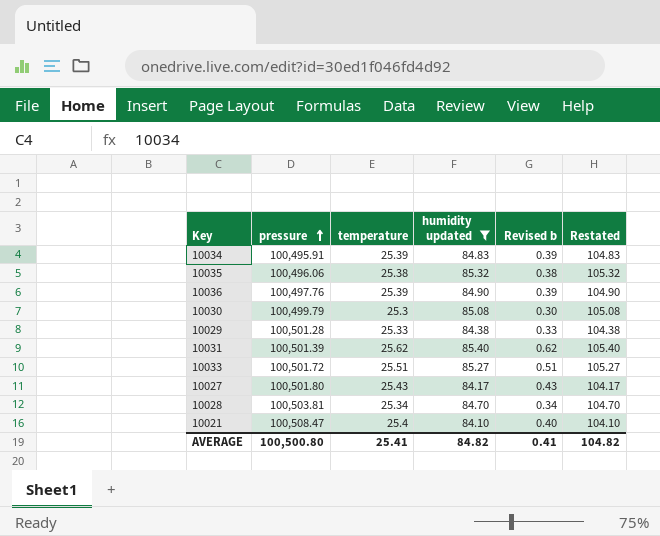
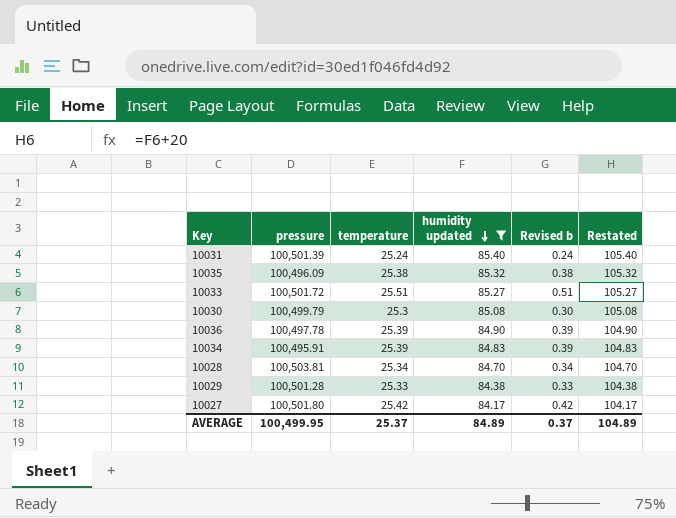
row order: pressure ascending -> humidity updated descending
row 10021: 100,508.47 | 25.4 | 84.10 | 0.40 | 104.10 -> none
10031 | temperature: 25.62 -> 25.24
10031 | Revised b: 0.62 -> 0.24
10035 | pressure: 100,496.06 -> 100,496.09
10036 | pressure: 100,497.76 -> 100,497.78
10027 | temperature: 25.43 -> 25.42
10027 | Revised b: 0.43 -> 0.42
AVERAGE | pressure: 100,500.80 -> 100,499.95
AVERAGE | temperature: 25.41 -> 25.37
AVERAGE | humidity updated: 84.82 -> 84.89
AVERAGE | Revised b: 0.41 -> 0.37
AVERAGE | Restated: 104.82 -> 104.89

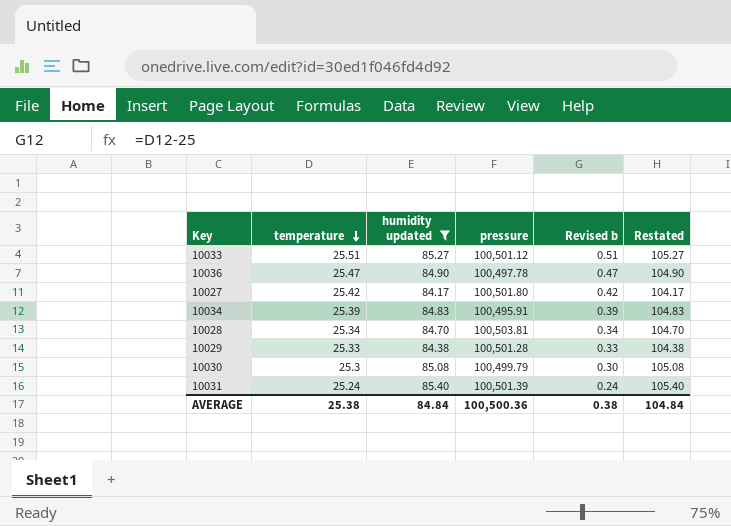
row order: humidity updated descending -> temperature descending
column pressure | position: 2 -> 4
row 10035: 100,496.09 | 25.38 | 85.32 | 0.38 | 105.32 -> none
10033 | pressure: 100,501.72 -> 100,501.12
10036 | temperature: 25.39 -> 25.47
10036 | Revised b: 0.39 -> 0.47
AVERAGE | temperature: 25.37 -> 25.38
AVERAGE | humidity updated: 84.89 -> 84.84
AVERAGE | pressure: 100,499.95 -> 100,500.36
AVERAGE | Revised b: 0.37 -> 0.38
AVERAGE | Restated: 104.89 -> 104.84

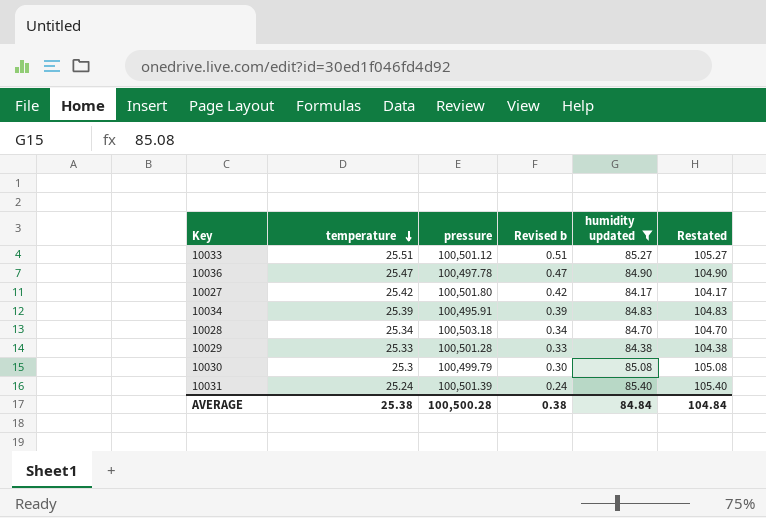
column humidity updated | position: 3 -> 5
10028 | pressure: 100,503.81 -> 100,503.18
AVERAGE | pressure: 100,500.36 -> 100,500.28

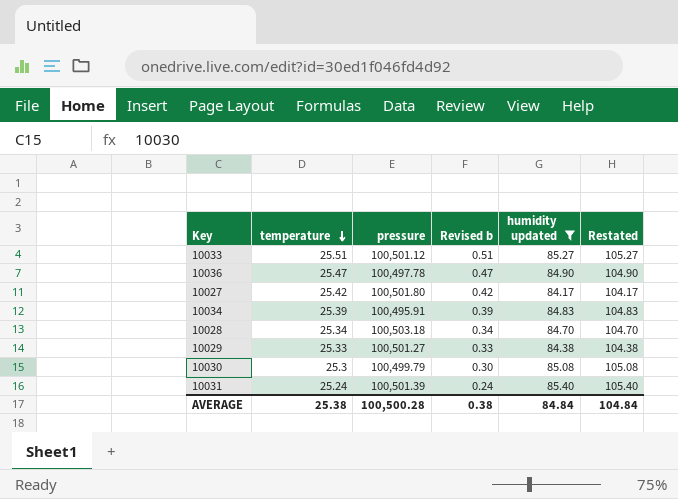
10029 | pressure: 100,501.28 -> 100,501.27

